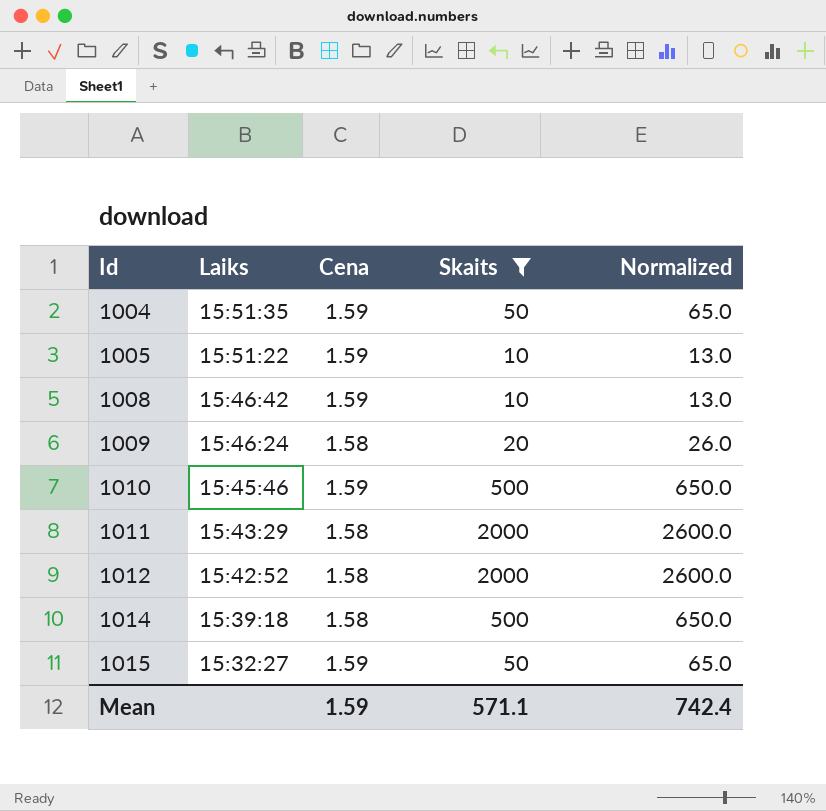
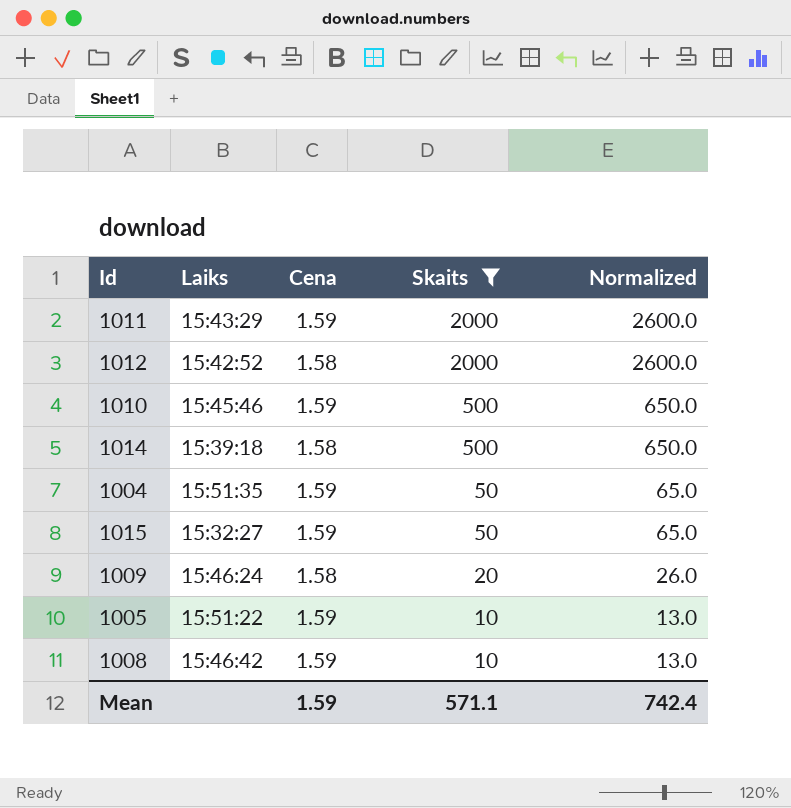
row order: Id ascending -> Skaits descending
1011 | Cena: 1.58 -> 1.59

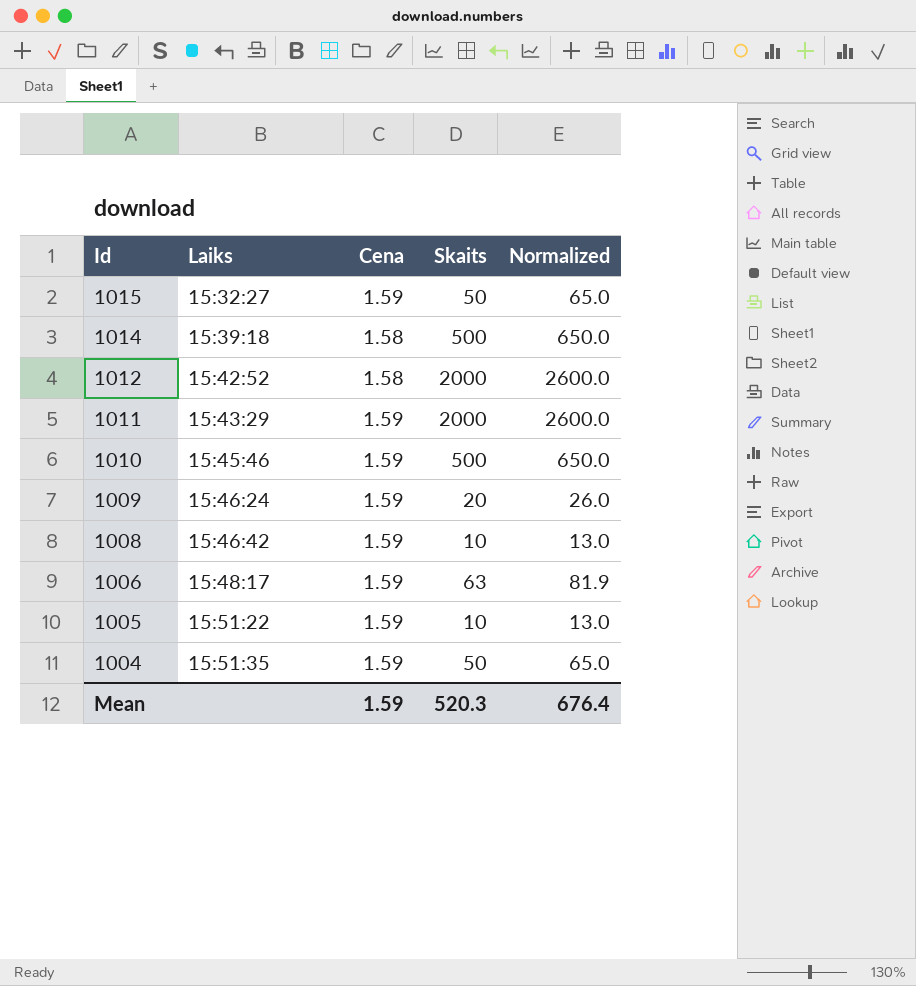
filter: Skaits != 63 -> none
row order: Skaits descending -> Id descending
1009 | Cena: 1.58 -> 1.59
Mean | Skaits: 571.1 -> 520.3
Mean | Normalized: 742.4 -> 676.4

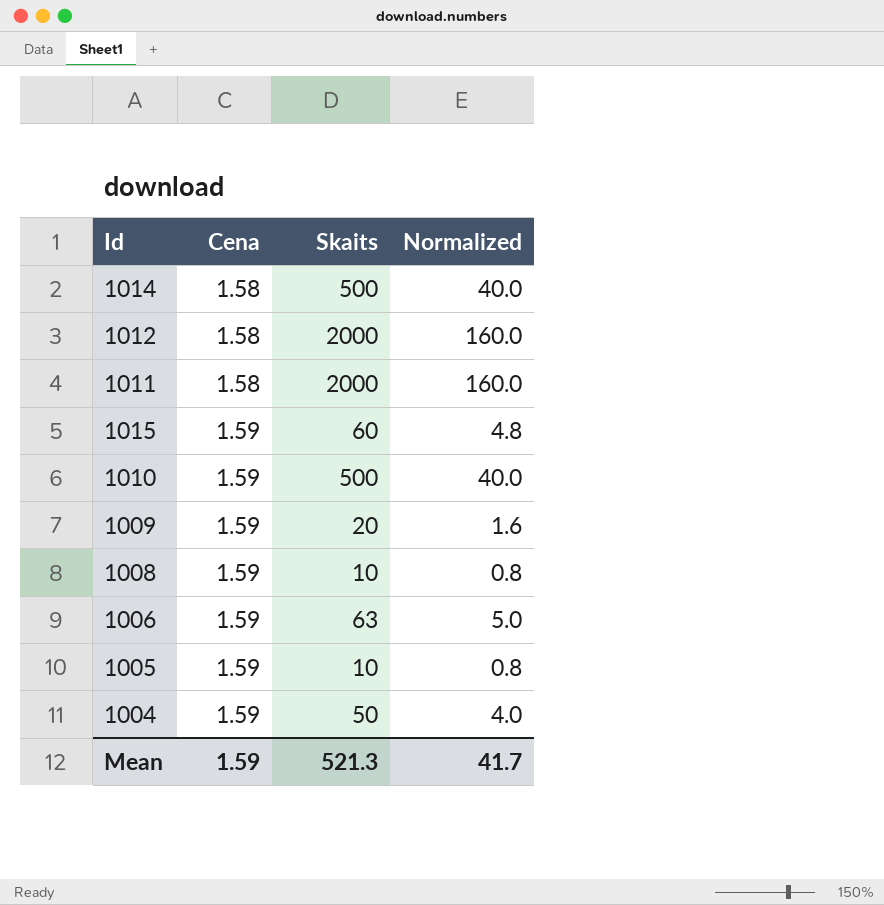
row order: Id descending -> Cena ascending
column Laiks | position: 2 -> none
column Normalized | formula: [Skaits] * 1.3 -> [Skaits] * 0.08
1011 | Cena: 1.59 -> 1.58
1015 | Skaits: 50 -> 60
Mean | Skaits: 520.3 -> 521.3
Mean | Normalized: 676.4 -> 41.7

